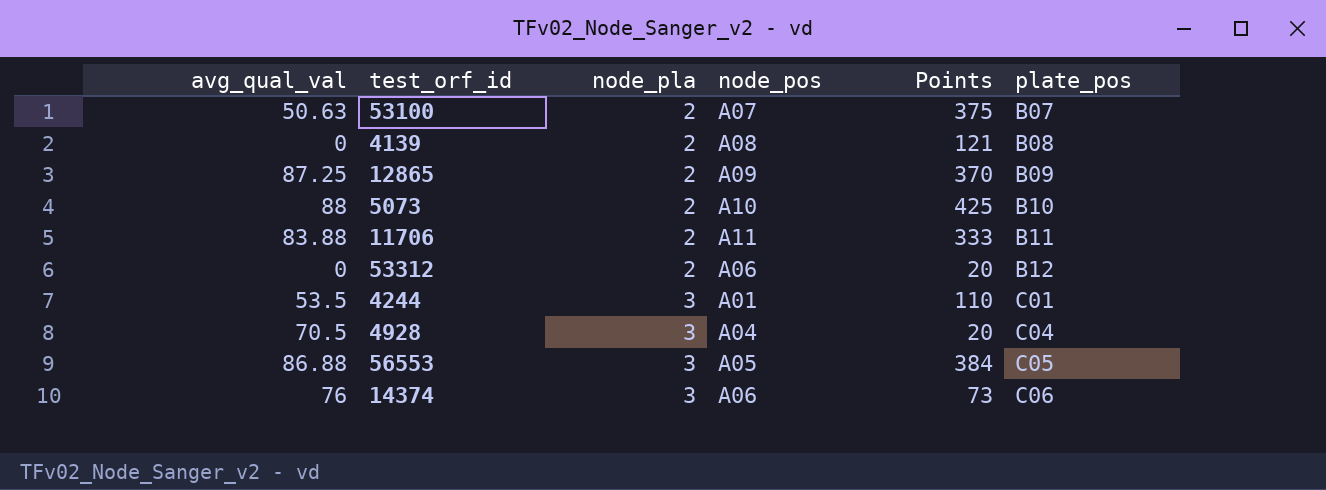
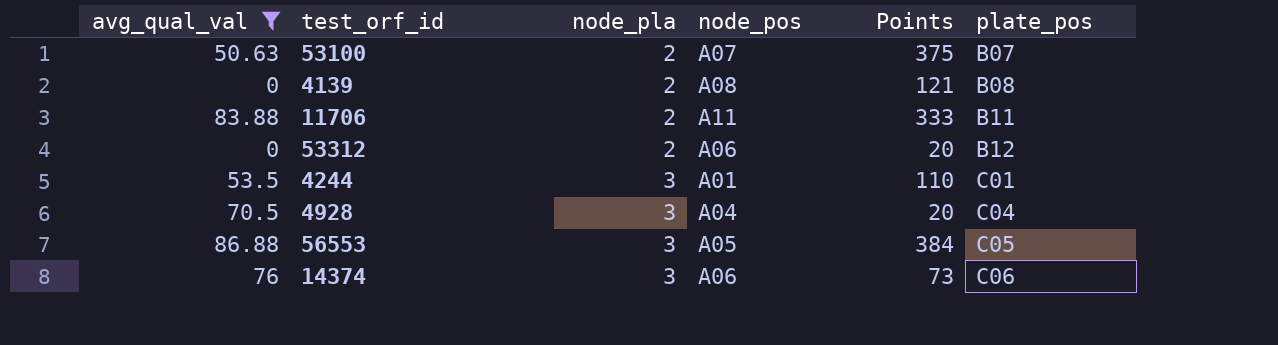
filter: none -> avg_qual_val <= 86.88

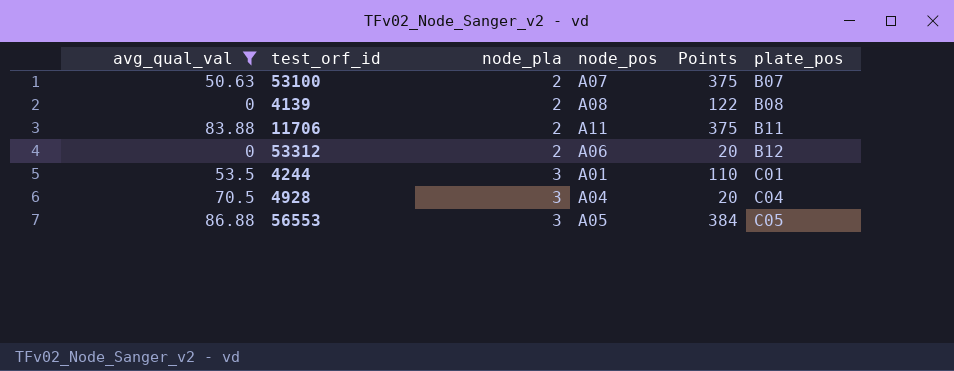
row 14374: 76 | 3 | A06 | 73 | C06 -> none
4139 | Points: 121 -> 122
11706 | Points: 333 -> 375

